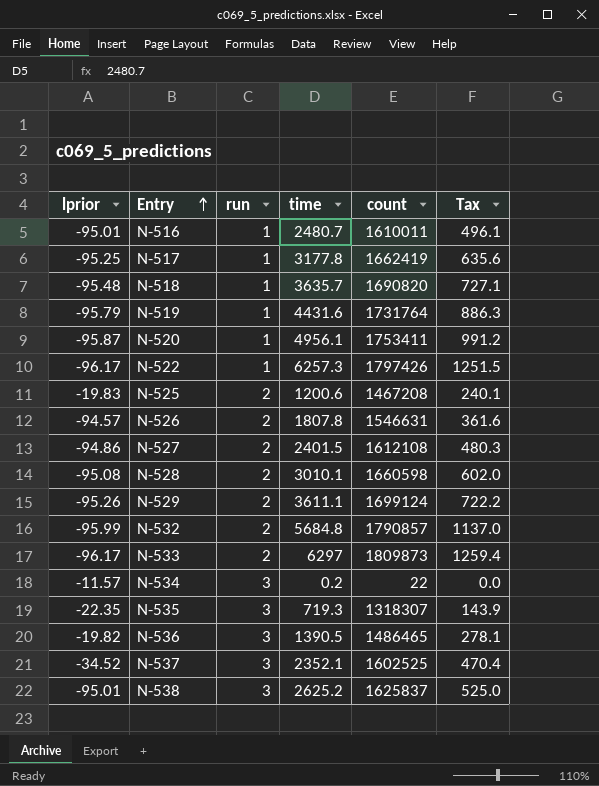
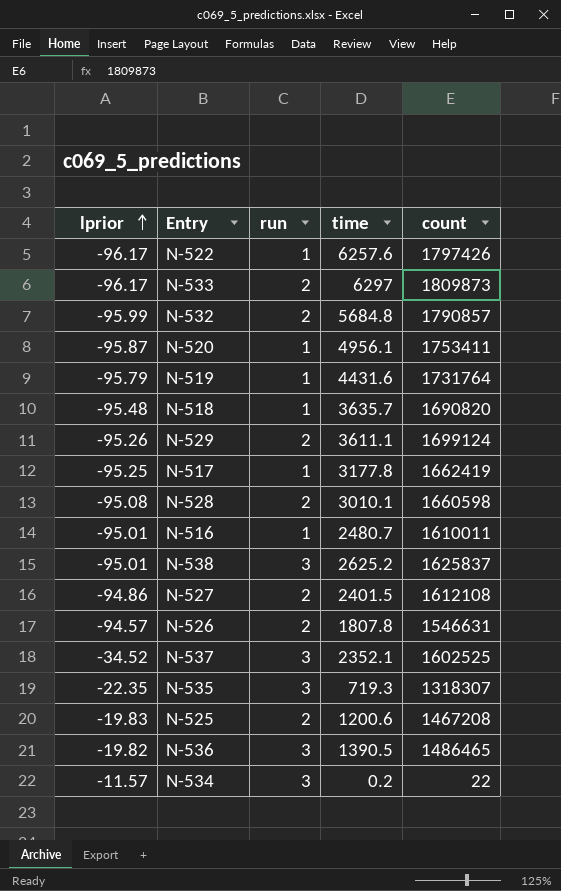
row order: Entry ascending -> lprior ascending
column Tax | formula: [time] * 0.2 -> none
N-522 | time: 6257.3 -> 6257.6

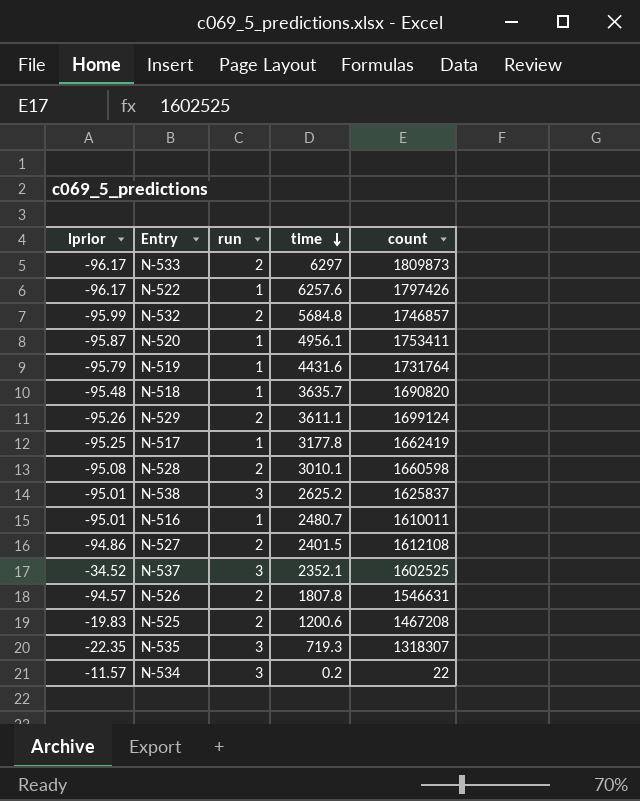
row order: lprior ascending -> time descending
row N-536: -19.82 | 3 | 1390.5 | 1486465 -> none
N-532 | count: 1790857 -> 1746857

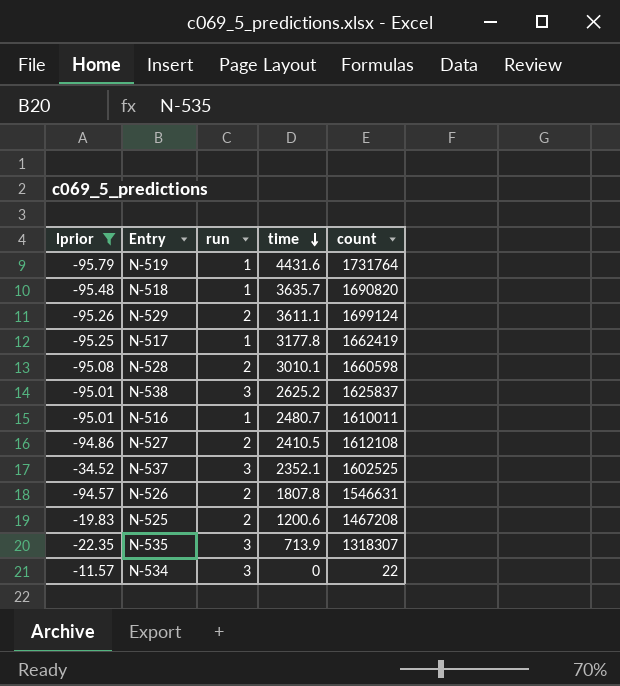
filter: none -> lprior >= -95.79
N-527 | time: 2401.5 -> 2410.5
N-535 | time: 719.3 -> 713.9
N-534 | time: 0.2 -> 0

